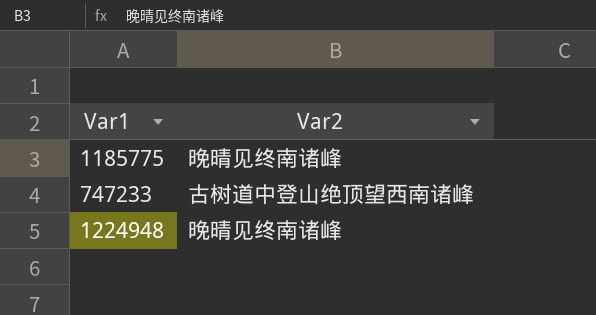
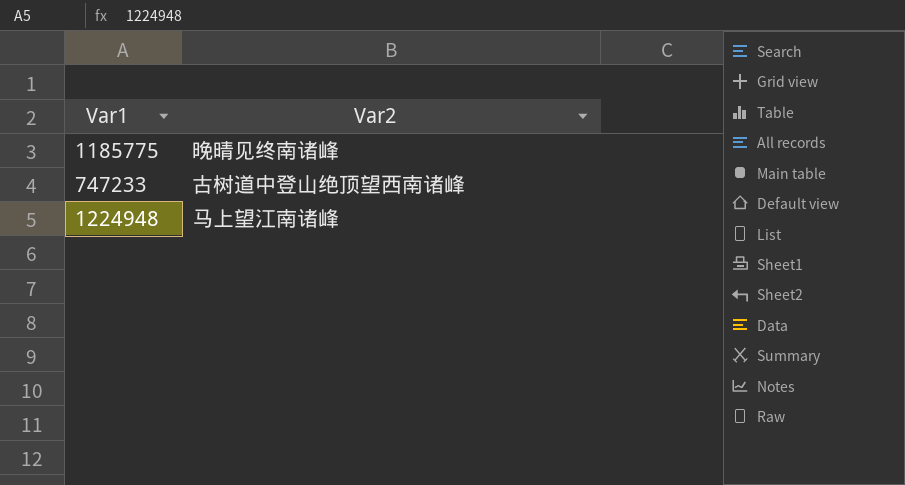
1224948 | Var2: 晚晴见终南诸峰 -> 马上望江南诸峰

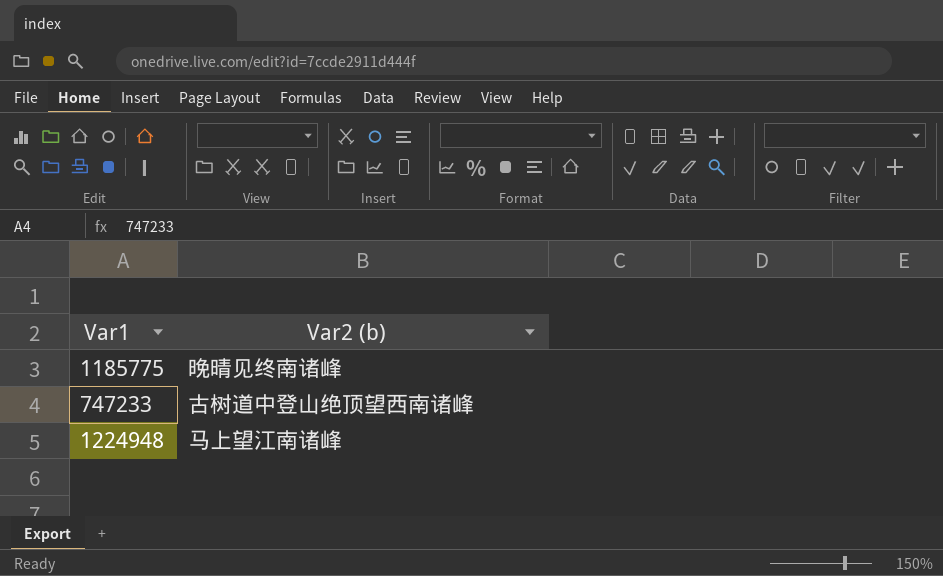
column name: Var2 -> Var2 (b)

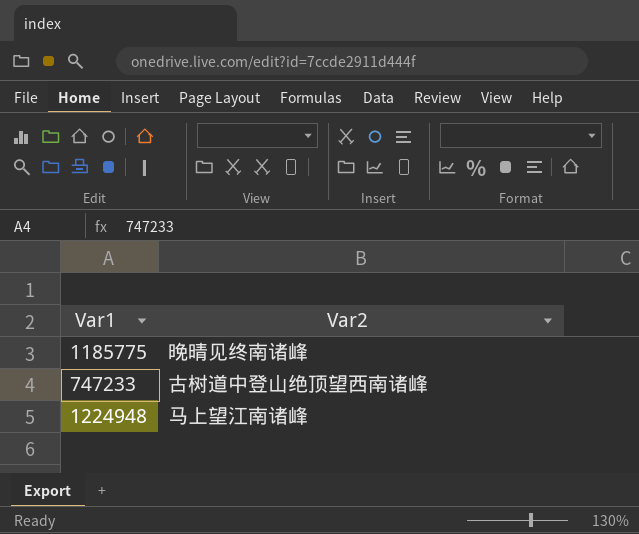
column name: Var2 (b) -> Var2

